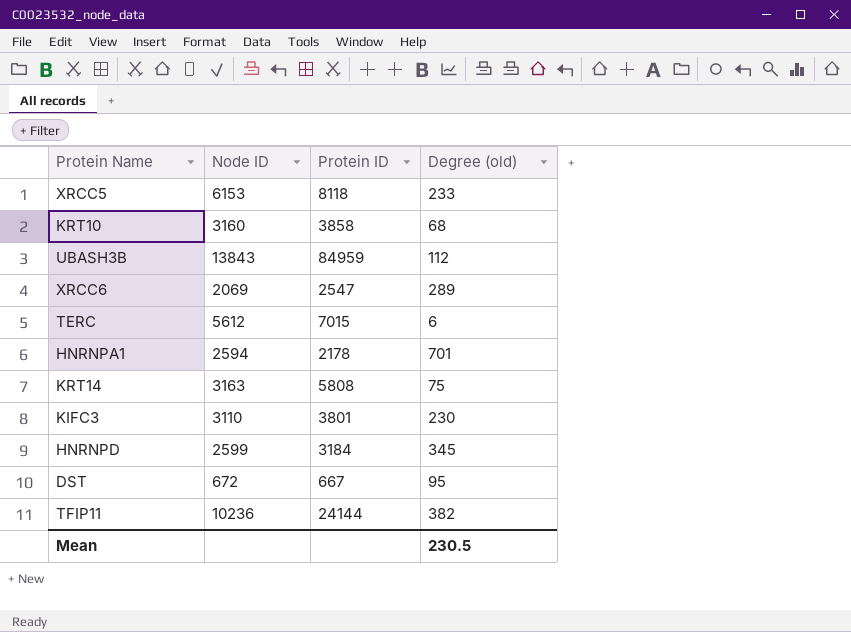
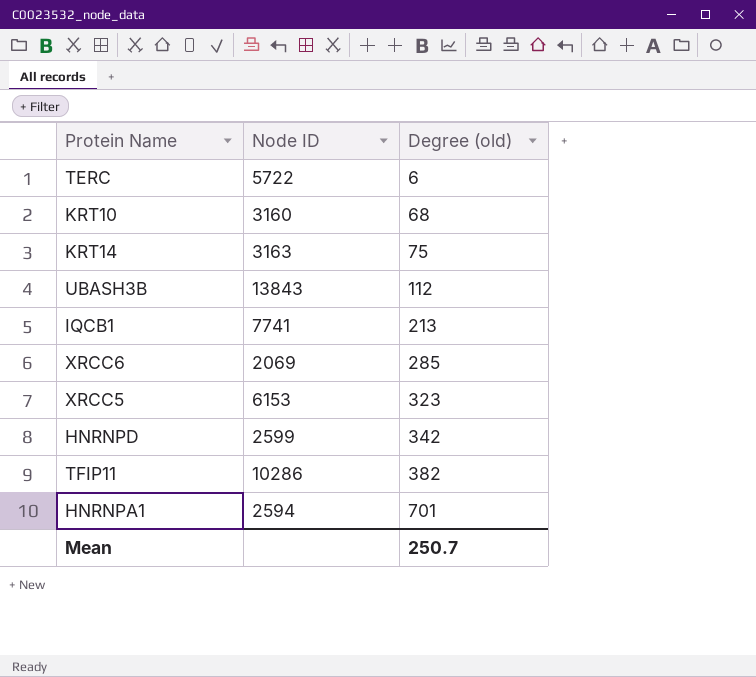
row order: none -> Degree (old) ascending
column Protein ID | position: 3 -> none
row KIFC3: 3110 | 3801 | 230 -> none
row DST: 672 | 667 | 95 -> none
TERC | Node ID: 5612 -> 5722
row IQCB1: none -> 7741 | 213
XRCC6 | Degree (old): 289 -> 285
XRCC5 | Degree (old): 233 -> 323
HNRNPD | Degree (old): 345 -> 342
TFIP11 | Node ID: 10236 -> 10286
Mean | Degree (old): 230.5 -> 250.7

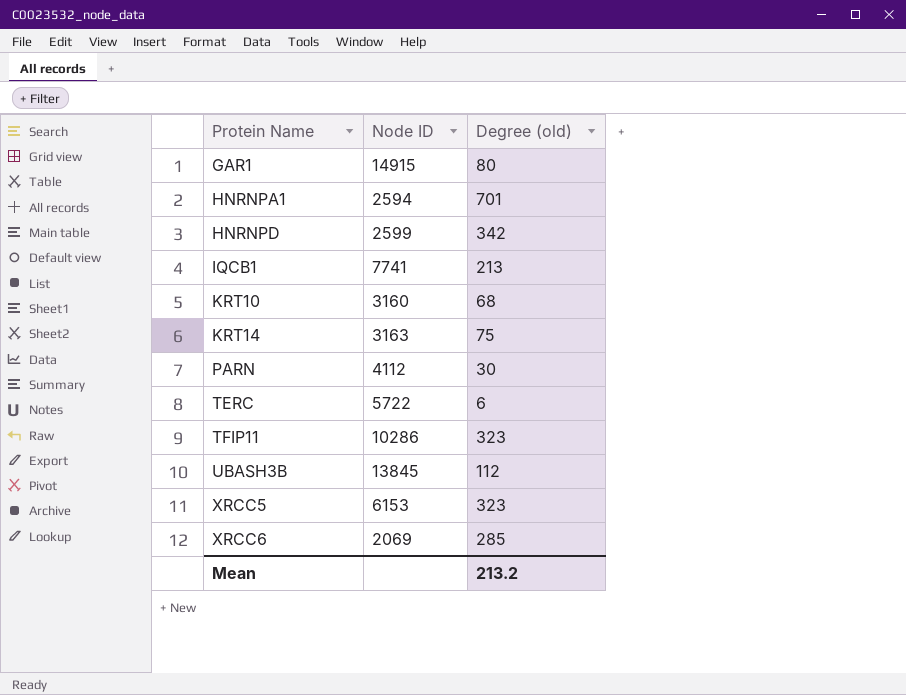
row order: Degree (old) ascending -> Protein Name ascending
row GAR1: none -> 14915 | 80
row PARN: none -> 4112 | 30
TFIP11 | Degree (old): 382 -> 323
UBASH3B | Node ID: 13843 -> 13845
Mean | Degree (old): 250.7 -> 213.2

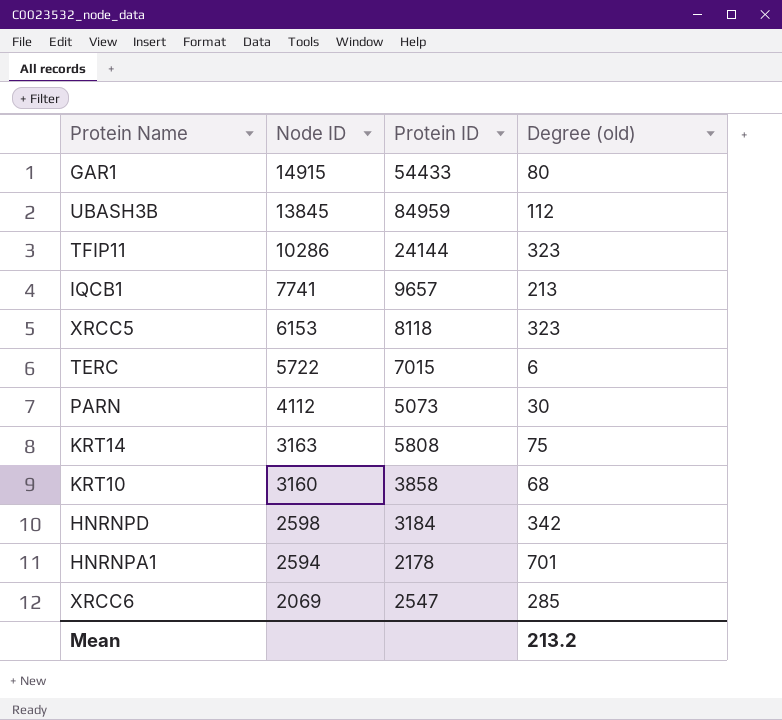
row order: Protein Name ascending -> Node ID descending
column Protein ID | position: none -> 3
HNRNPD | Node ID: 2599 -> 2598

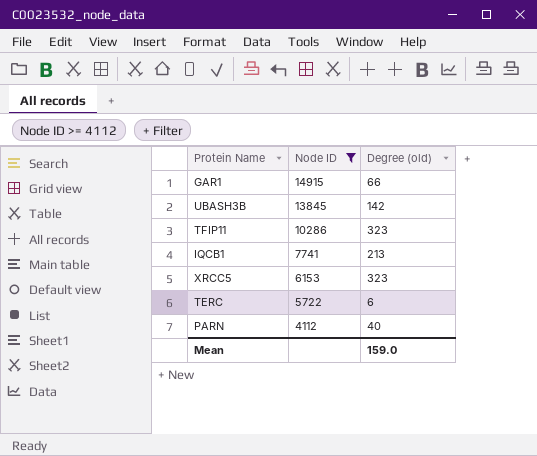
filter: none -> Node ID >= 4112
column Protein ID | position: 3 -> none
GAR1 | Degree (old): 80 -> 66
UBASH3B | Degree (old): 112 -> 142
PARN | Degree (old): 30 -> 40
Mean | Degree (old): 213.2 -> 159.0

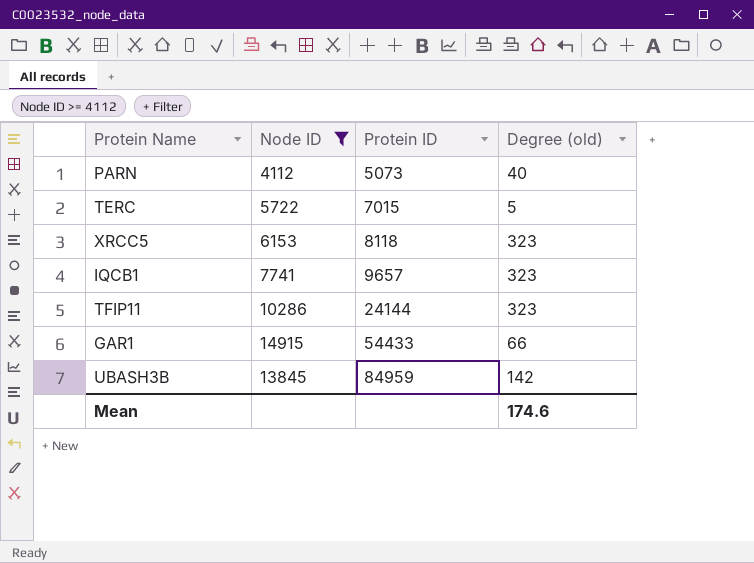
row order: Node ID descending -> Protein ID ascending
column Protein ID | position: none -> 3
TERC | Degree (old): 6 -> 5
IQCB1 | Degree (old): 213 -> 323
Mean | Degree (old): 159.0 -> 174.6

